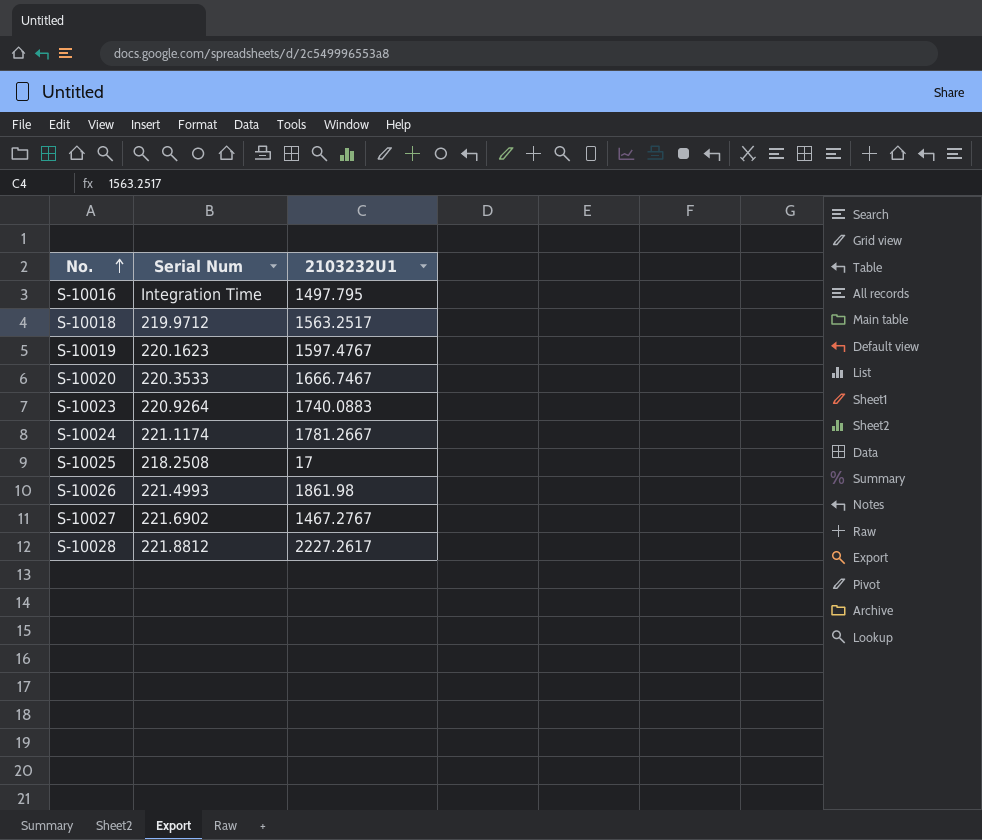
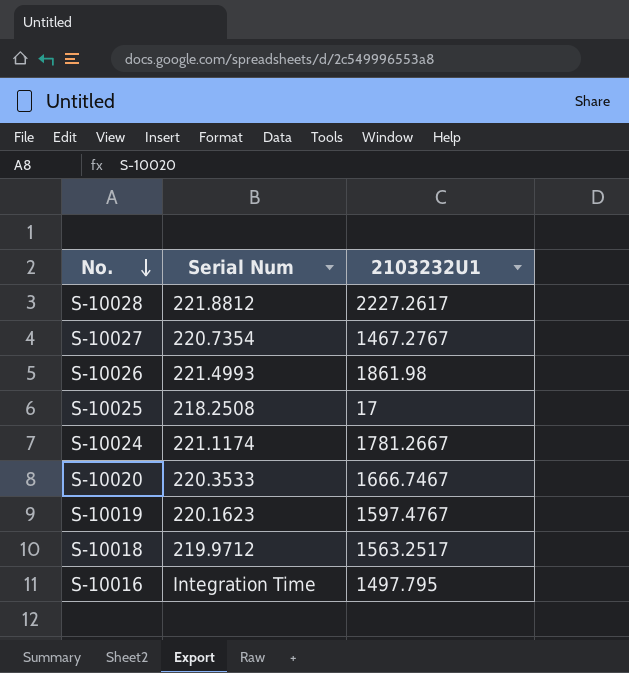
row order: No. ascending -> No. descending
row S-10023: 220.9264 | 1740.0883 -> none
S-10027 | Serial Num: 221.6902 -> 220.7354

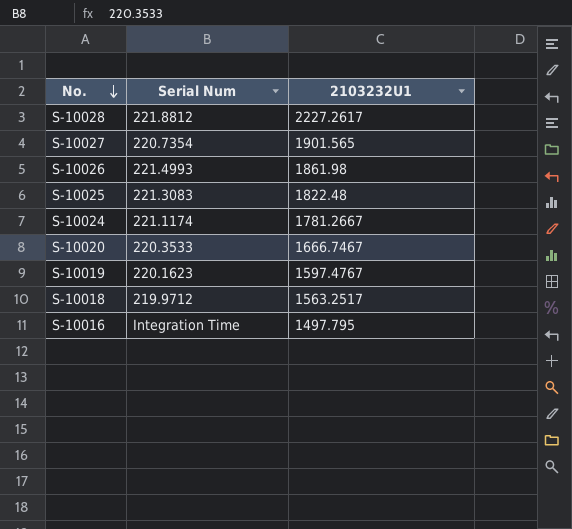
S-10027 | 2103232U1: 1467.2767 -> 1901.565
S-10025 | Serial Num: 218.2508 -> 221.3083
S-10025 | 2103232U1: 17 -> 1822.48

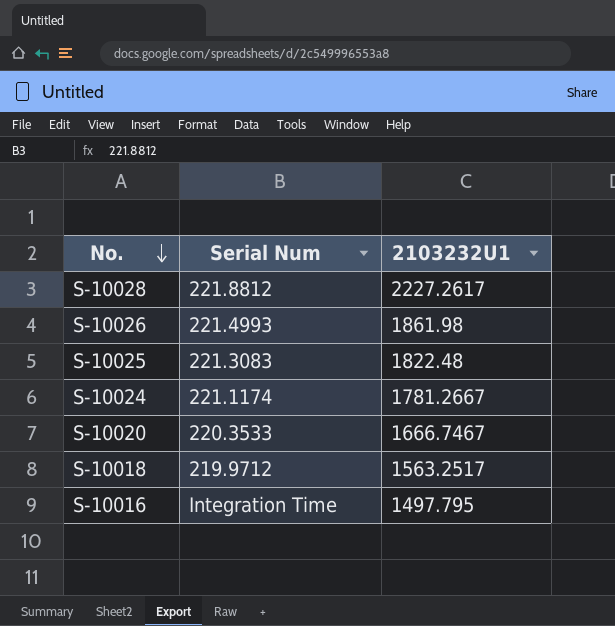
row S-10027: 220.7354 | 1901.565 -> none
row S-10019: 220.1623 | 1597.4767 -> none

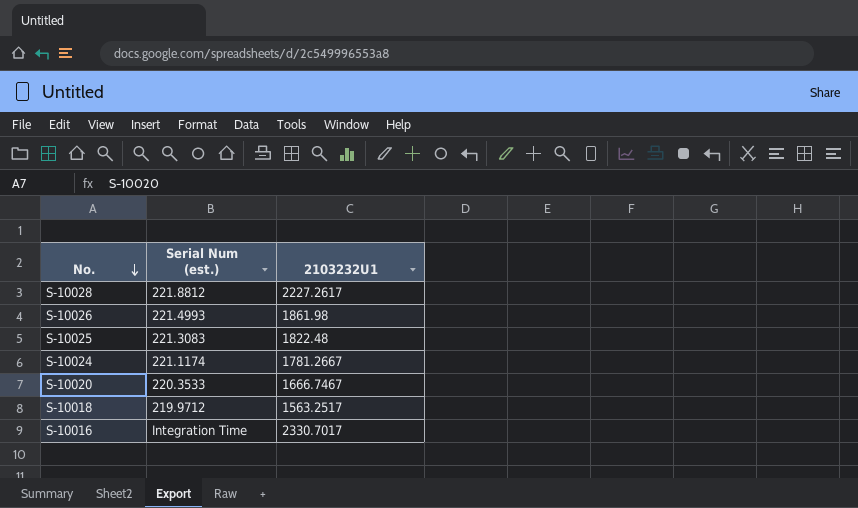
column name: Serial Num -> Serial Num (est.)
S-10016 | 2103232U1: 1497.795 -> 2330.7017

